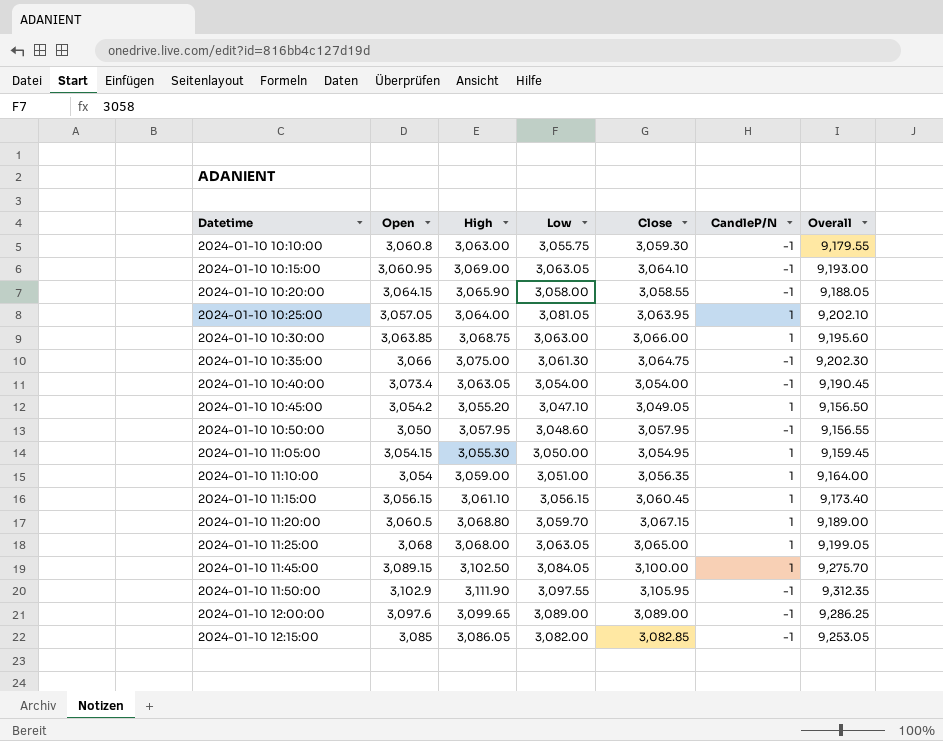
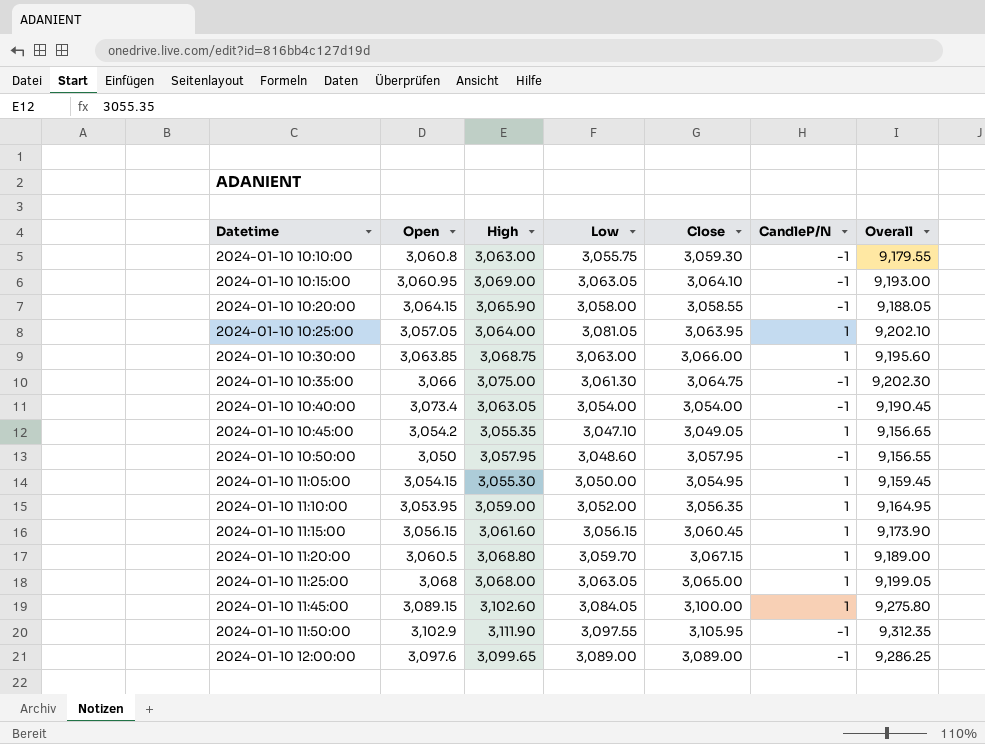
row 2024-01-10 12:15:00: 3,085 | 3,086.05 | 3,082.00 | 3,082.85 | -1 | 9,253.05 -> none
2024-01-10 10:45:00 | High: 3,055.20 -> 3,055.35
2024-01-10 10:45:00 | Overall: 9,156.50 -> 9,156.65
2024-01-10 11:10:00 | Open: 3,054 -> 3,053.95
2024-01-10 11:10:00 | Low: 3,051.00 -> 3,052.00
2024-01-10 11:10:00 | Overall: 9,164.00 -> 9,164.95
2024-01-10 11:15:00 | High: 3,061.10 -> 3,061.60
2024-01-10 11:15:00 | Overall: 9,173.40 -> 9,173.90
2024-01-10 11:45:00 | High: 3,102.50 -> 3,102.60
2024-01-10 11:45:00 | Overall: 9,275.70 -> 9,275.80

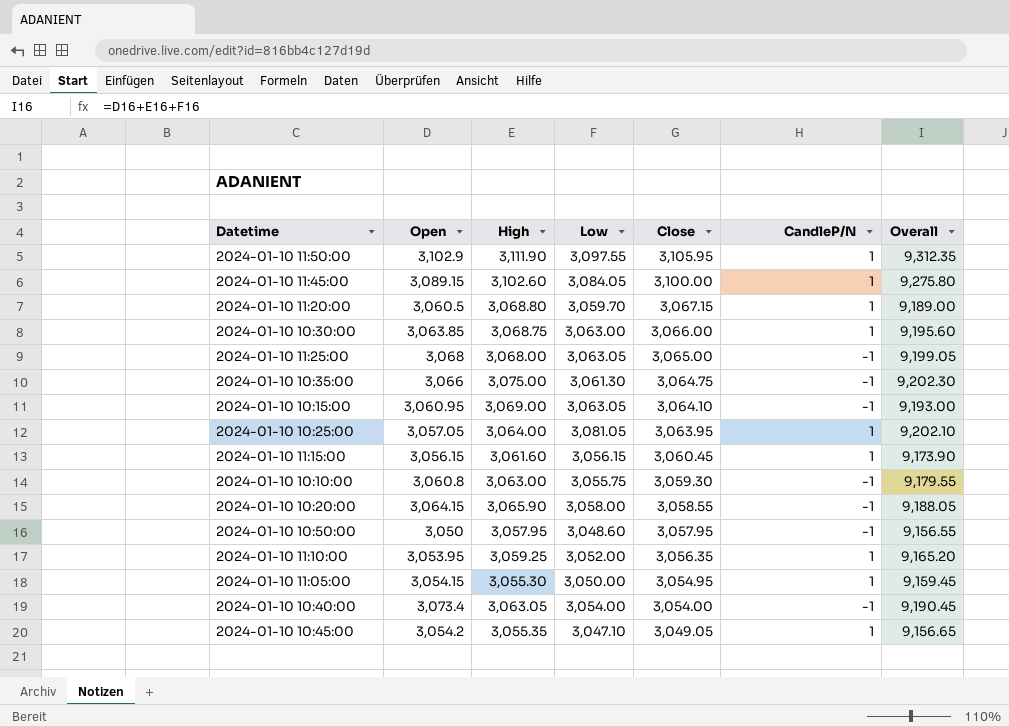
row order: Datetime ascending -> Close descending
row 2024-01-10 12:00:00: 3,097.6 | 3,099.65 | 3,089.00 | 3,089.00 | -1 | 9,286.25 -> none
2024-01-10 11:50:00 | CandleP/N: -1 -> 1
2024-01-10 11:25:00 | CandleP/N: 1 -> -1
2024-01-10 11:10:00 | High: 3,059.00 -> 3,059.25
2024-01-10 11:10:00 | Overall: 9,164.95 -> 9,165.20

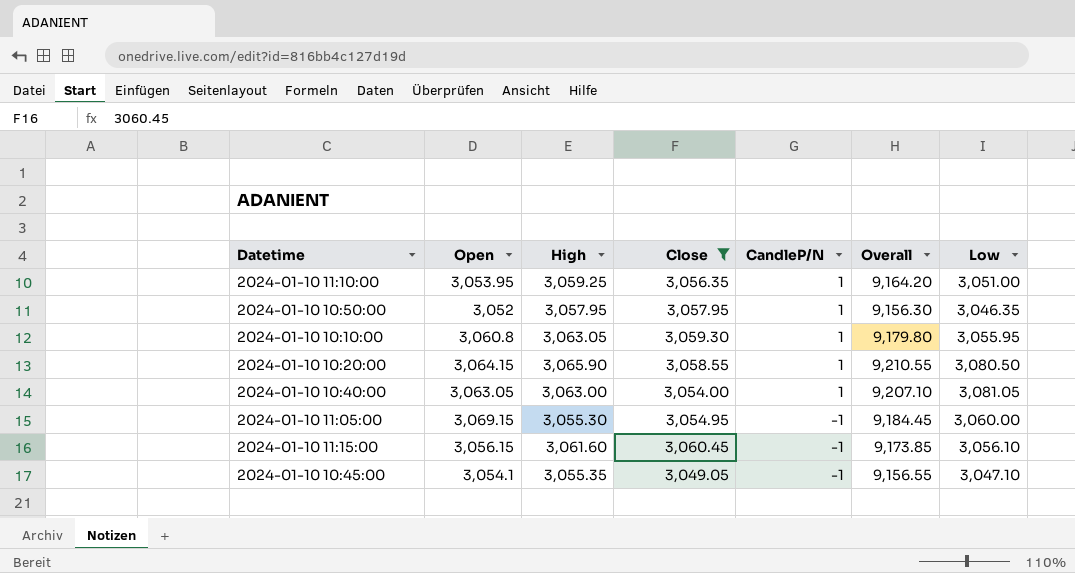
filter: none -> Close <= 3,060.45
row order: Close descending -> CandleP/N descending
column Low | position: 4 -> 7
2024-01-10 11:10:00 | Overall: 9,165.20 -> 9,164.20
2024-01-10 11:10:00 | Low: 3,052.00 -> 3,051.00
2024-01-10 10:50:00 | Open: 3,050 -> 3,052
2024-01-10 10:50:00 | CandleP/N: -1 -> 1
2024-01-10 10:50:00 | Overall: 9,156.55 -> 9,156.30
2024-01-10 10:50:00 | Low: 3,048.60 -> 3,046.35
2024-01-10 10:10:00 | High: 3,063.00 -> 3,063.05
2024-01-10 10:10:00 | CandleP/N: -1 -> 1
2024-01-10 10:10:00 | Overall: 9,179.55 -> 9,179.80
2024-01-10 10:10:00 | Low: 3,055.75 -> 3,055.95
2024-01-10 10:20:00 | CandleP/N: -1 -> 1
2024-01-10 10:20:00 | Overall: 9,188.05 -> 9,210.55
2024-01-10 10:20:00 | Low: 3,058.00 -> 3,080.50
2024-01-10 10:40:00 | Open: 3,073.4 -> 3,063.05
2024-01-10 10:40:00 | High: 3,063.05 -> 3,063.00
2024-01-10 10:40:00 | CandleP/N: -1 -> 1
2024-01-10 10:40:00 | Overall: 9,190.45 -> 9,207.10
2024-01-10 10:40:00 | Low: 3,054.00 -> 3,081.05
2024-01-10 11:05:00 | Open: 3,054.15 -> 3,069.15
2024-01-10 11:05:00 | CandleP/N: 1 -> -1
2024-01-10 11:05:00 | Overall: 9,159.45 -> 9,184.45
2024-01-10 11:05:00 | Low: 3,050.00 -> 3,060.00
2024-01-10 11:15:00 | CandleP/N: 1 -> -1
2024-01-10 11:15:00 | Overall: 9,173.90 -> 9,173.85
2024-01-10 11:15:00 | Low: 3,056.15 -> 3,056.10
2024-01-10 10:45:00 | Open: 3,054.2 -> 3,054.1
2024-01-10 10:45:00 | CandleP/N: 1 -> -1
2024-01-10 10:45:00 | Overall: 9,156.65 -> 9,156.55

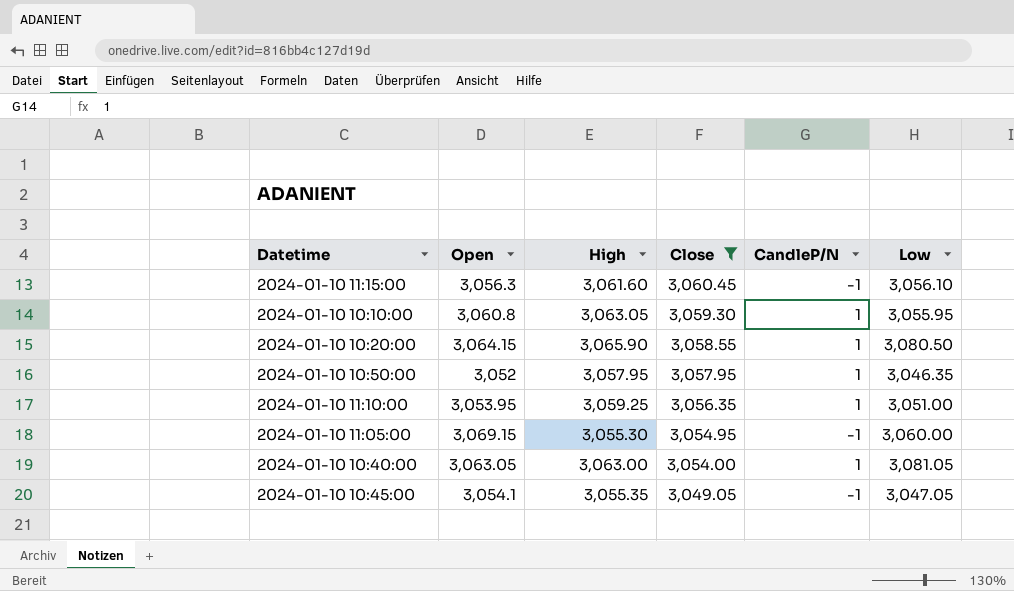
row order: CandleP/N descending -> Close descending
column Overall | formula: [Open] + [High] + [Low] -> none
2024-01-10 11:15:00 | Open: 3,056.15 -> 3,056.3
2024-01-10 10:45:00 | Low: 3,047.10 -> 3,047.05

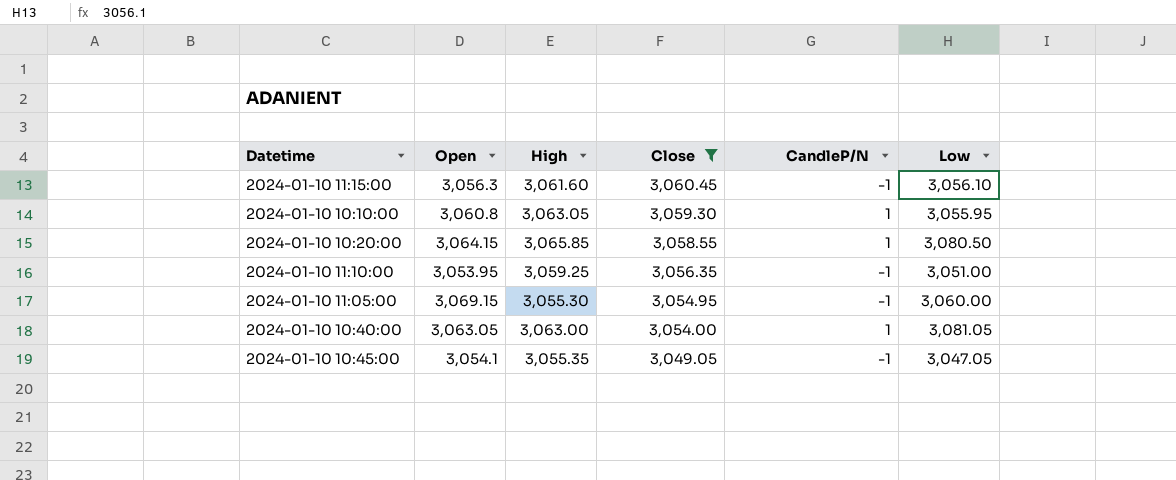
row 2024-01-10 10:50:00: 3,052 | 3,057.95 | 3,057.95 | 1 | 3,046.35 -> none
2024-01-10 10:20:00 | High: 3,065.90 -> 3,065.85
2024-01-10 11:10:00 | CandleP/N: 1 -> -1

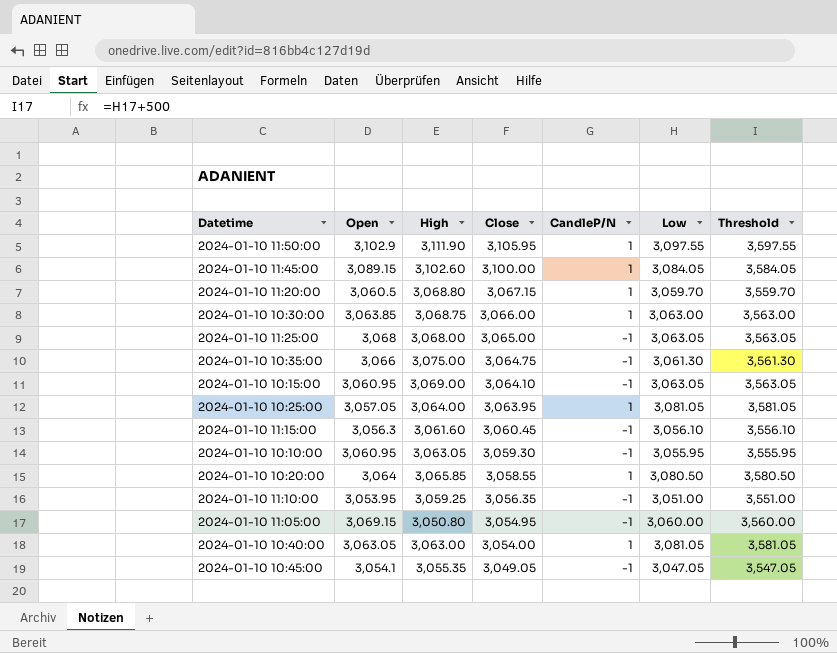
filter: Close <= 3,060.45 -> none
column Threshold | formula: none -> [Low] + 500
2024-01-10 10:10:00 | Open: 3,060.8 -> 3,060.95
2024-01-10 10:10:00 | CandleP/N: 1 -> -1
2024-01-10 10:20:00 | Open: 3,064.15 -> 3,064
2024-01-10 11:05:00 | High: 3,055.30 -> 3,050.80

